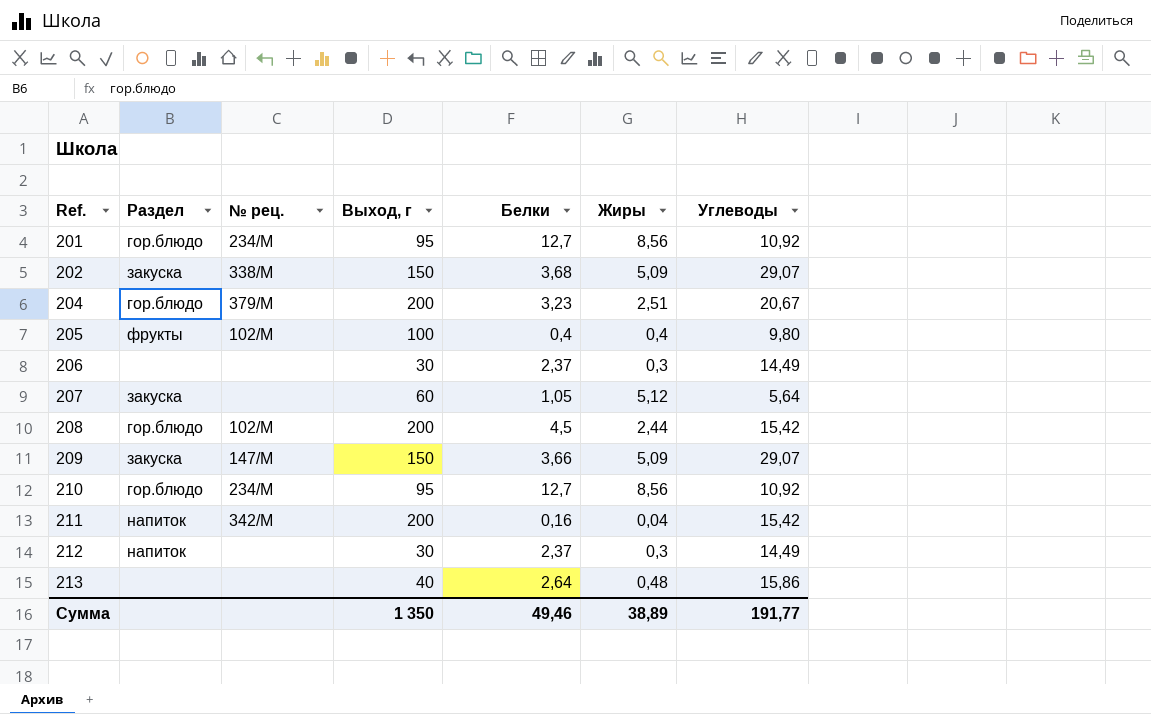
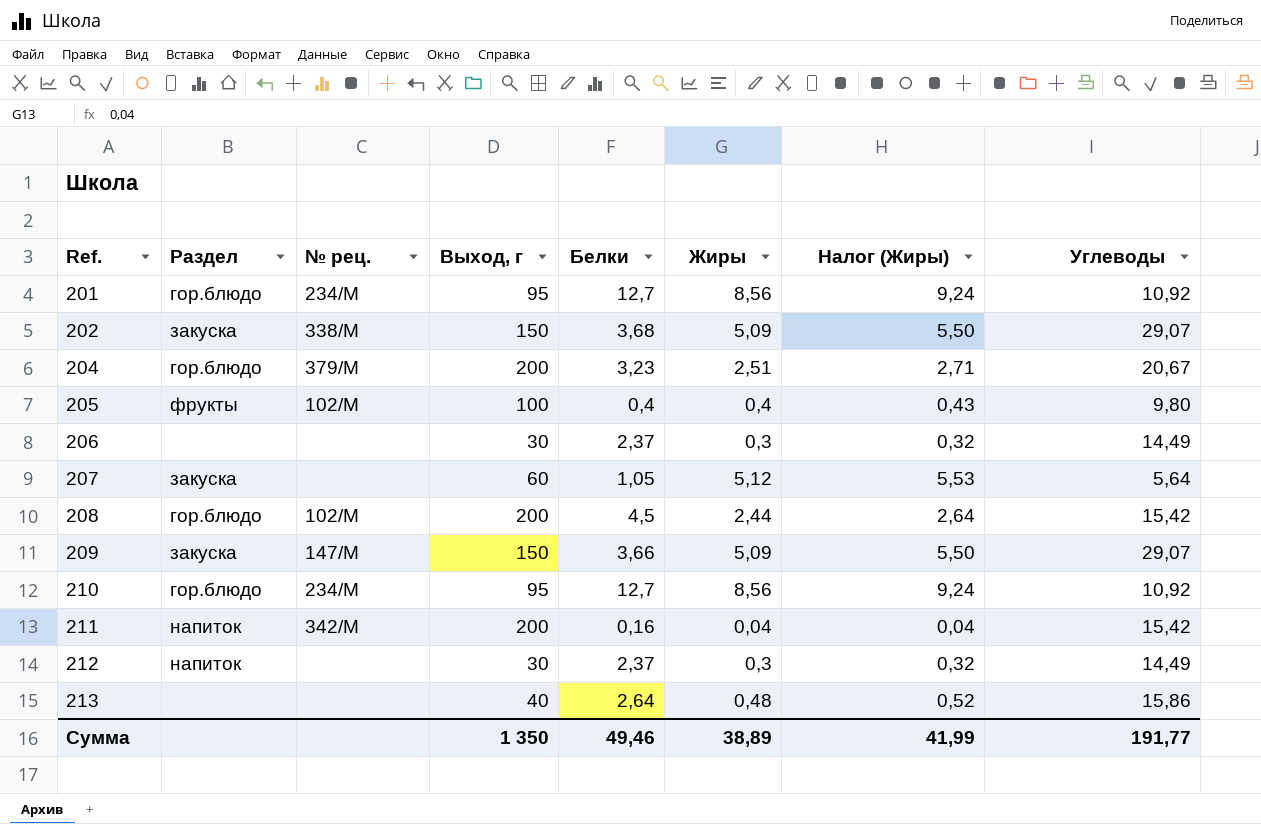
column Налог (Жиры) | formula: none -> [Жиры] * 1,08

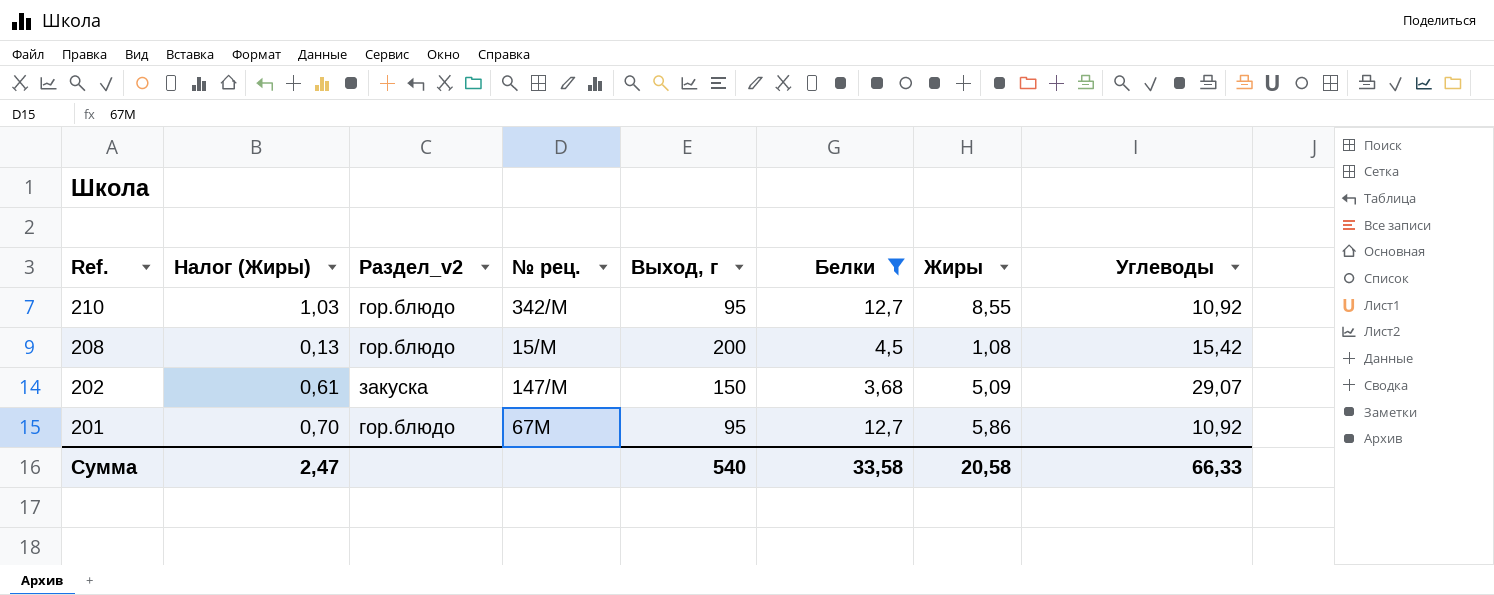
filter: none -> Белки >= 3,68
row order: Ref. ascending -> Ref. descending
column Налог (Жиры) | formula: [Жиры] * 1,08 -> [Жиры] * 0,12
column Налог (Жиры) | position: 7 -> 2
column name: Раздел -> Раздел_v2
210 | № рец.: 234/М -> 342/М
210 | Жиры: 8,56 -> 8,55
208 | № рец.: 102/М -> 15/М
208 | Жиры: 2,44 -> 1,08
202 | № рец.: 338/М -> 147/М
201 | № рец.: 234/М -> 67М
201 | Жиры: 8,56 -> 5,86
Сумма | Налог (Жиры): 41,99 -> 2,47
Сумма | Выход, г: 1 350 -> 540
Сумма | Белки: 49,46 -> 33,58
Сумма | Жиры: 38,89 -> 20,58
Сумма | Углеводы: 191,77 -> 66,33

